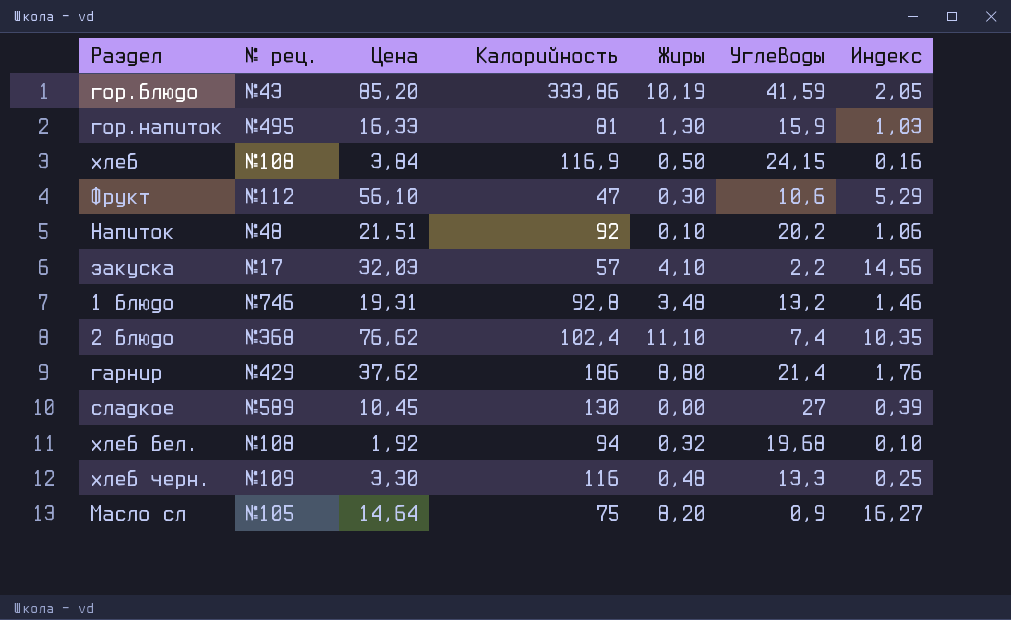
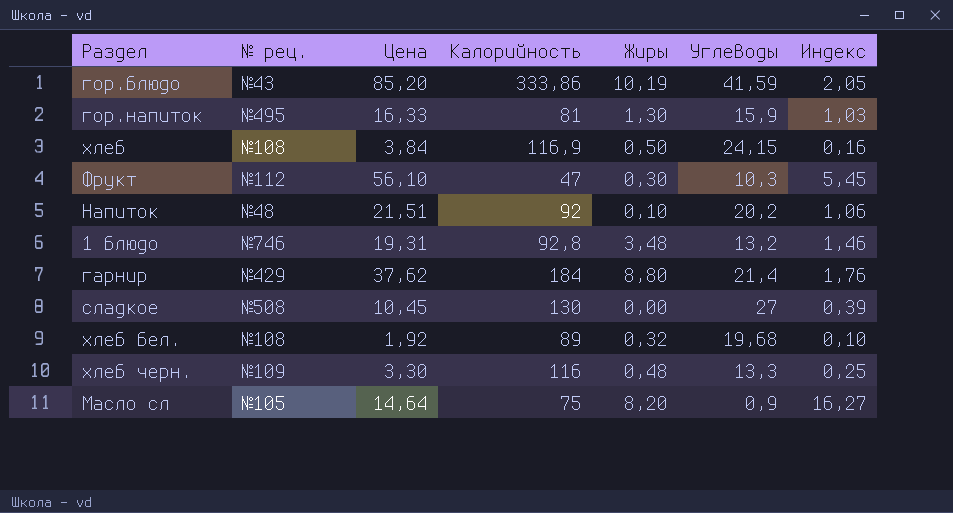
row закуска: №17 | 32,03 | 57 | 4,10 | 2,2 | 14,56 -> none
row 2 блюдо: №368 | 76,62 | 102,4 | 11,10 | 7,4 | 10,35 -> none
Фрукт | Углеводы: 10,6 -> 10,3
Фрукт | Индекс: 5,29 -> 5,45
гарнир | Калорийность: 186 -> 184
сладкое | № рец.: №589 -> №508
хлеб бел. | Калорийность: 94 -> 89

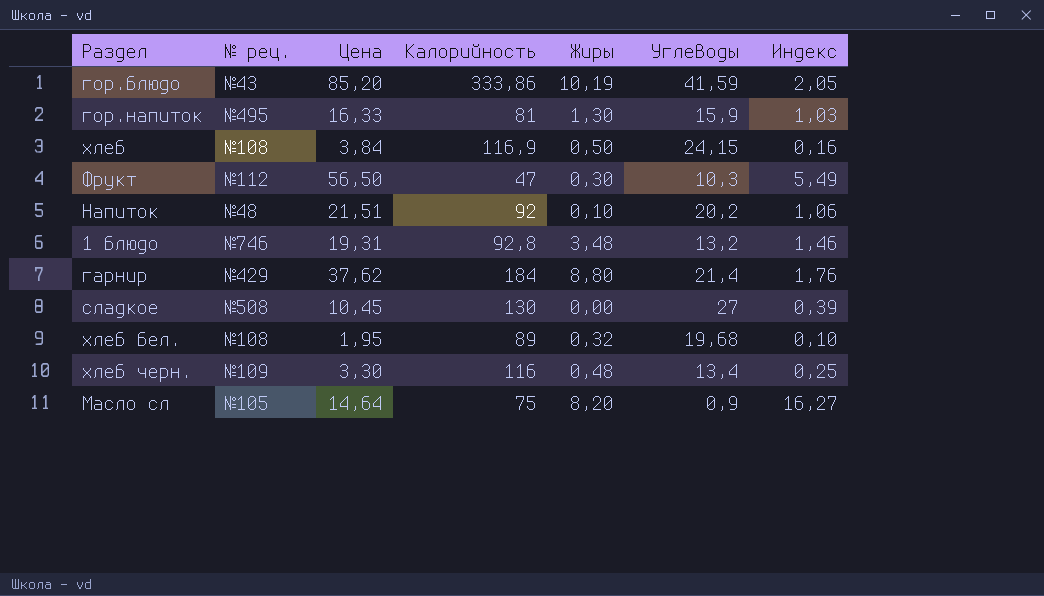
Фрукт | Цена: 56,10 -> 56,50
Фрукт | Индекс: 5,45 -> 5,49
хлеб бел. | Цена: 1,92 -> 1,95
хлеб черн. | Углеводы: 13,3 -> 13,4

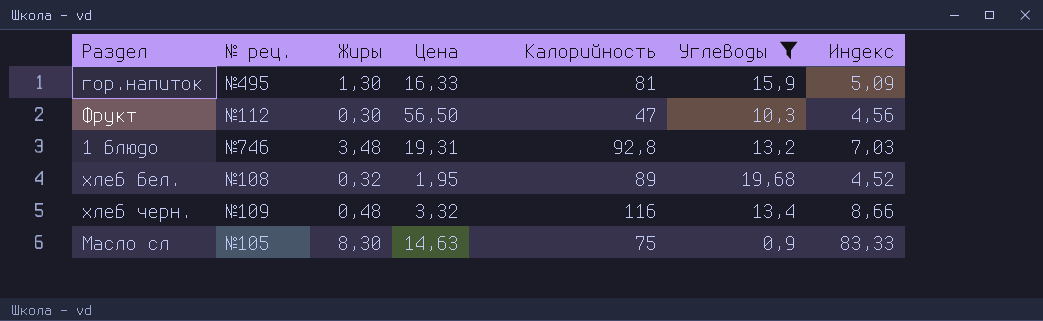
filter: none -> Углеводы <= 19,68
column Жиры | position: 5 -> 3
column Индекс | formula: [Цена] / [Углеводы] -> [Калорийность] / [Углеводы]
хлеб черн. | Цена: 3,30 -> 3,32
Масло сл | Жиры: 8,20 -> 8,30
Масло сл | Цена: 14,64 -> 14,63

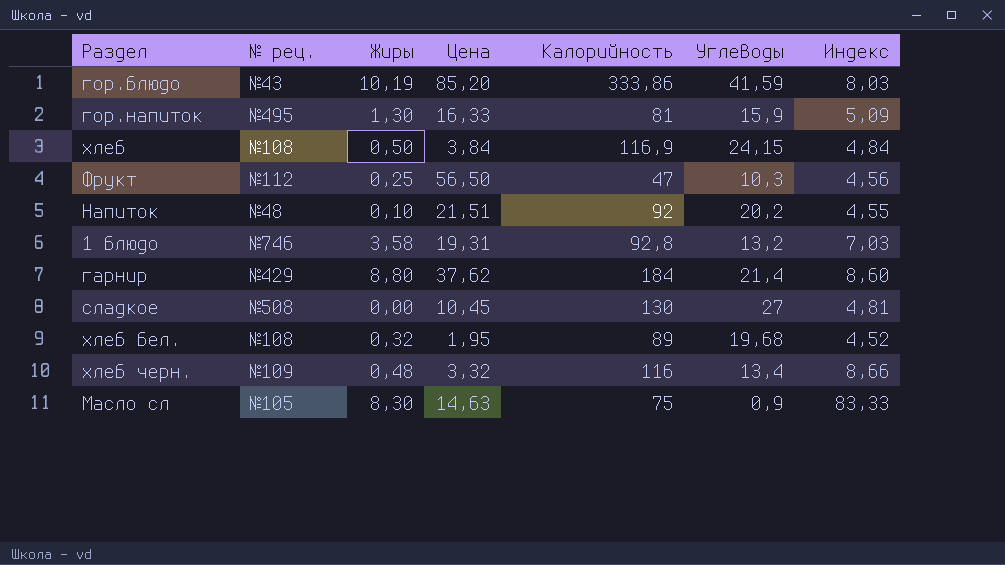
filter: Углеводы <= 19,68 -> none
Фрукт | Жиры: 0,30 -> 0,25
1 блюдо | Жиры: 3,48 -> 3,58

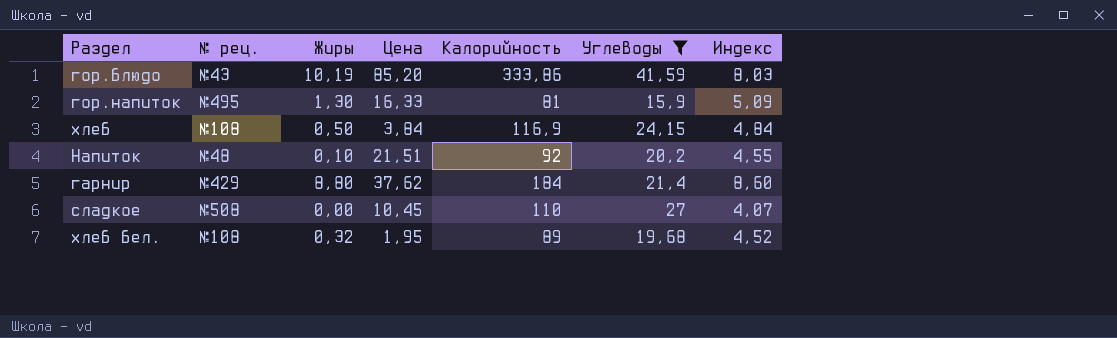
filter: none -> Углеводы >= 15,9
сладкое | Калорийность: 130 -> 110
сладкое | Индекс: 4,81 -> 4,07

